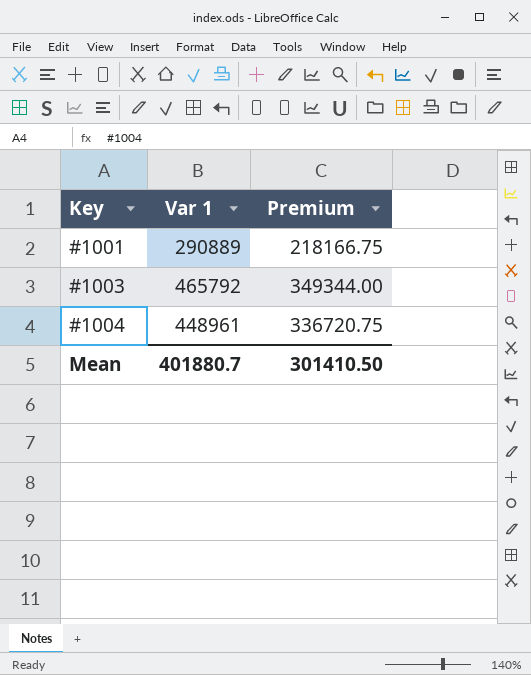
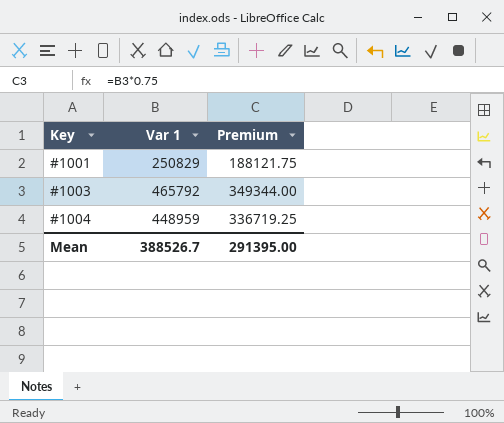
#1001 | Var 1: 290889 -> 250829
#1001 | Premium: 218166.75 -> 188121.75
#1004 | Var 1: 448961 -> 448959
#1004 | Premium: 336720.75 -> 336719.25
Mean | Var 1: 401880.7 -> 388526.7
Mean | Premium: 301410.50 -> 291395.00

